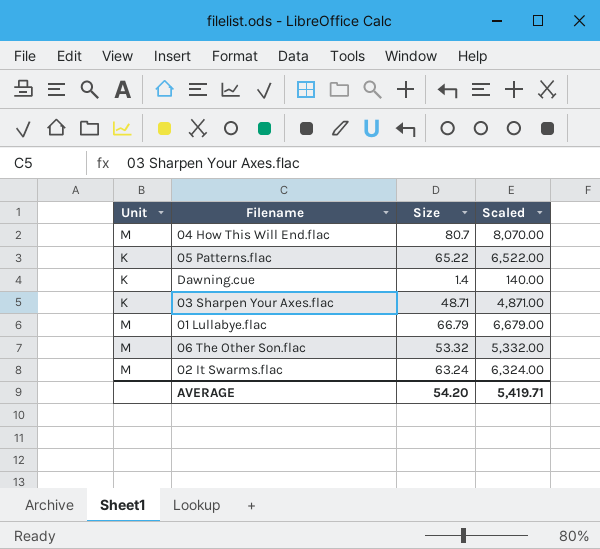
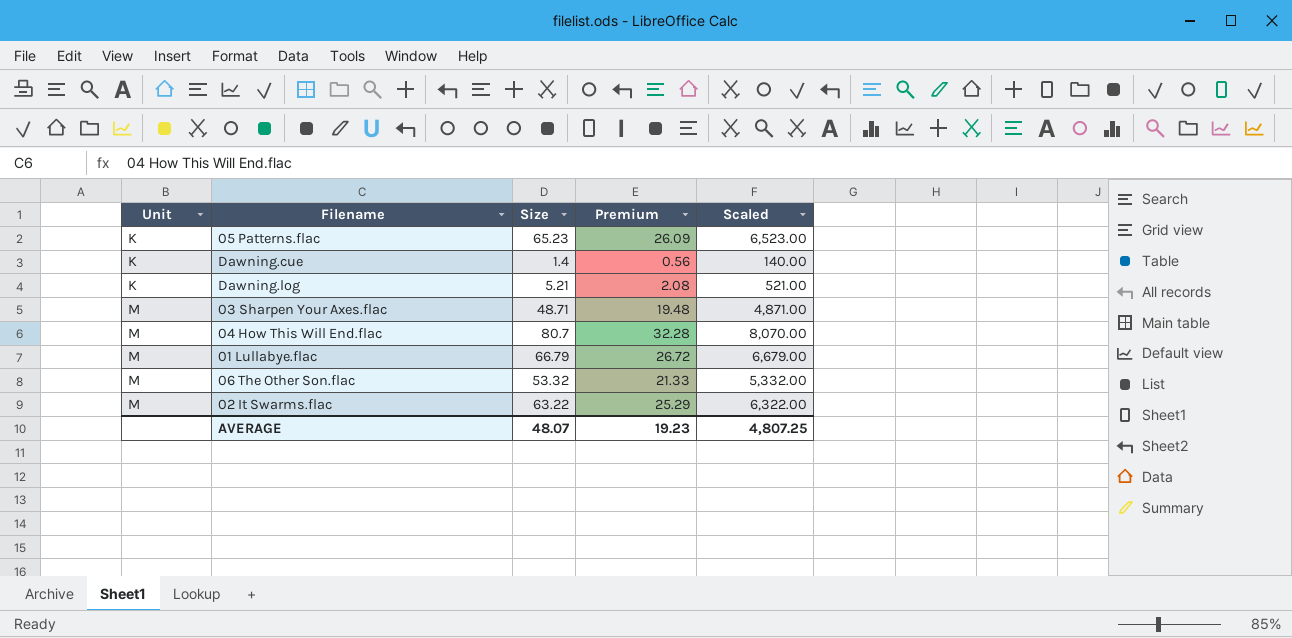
row order: none -> Unit ascending
column Premium | formula: none -> [Size] * 0.4
05 Patterns.flac | Size: 65.22 -> 65.23
05 Patterns.flac | Scaled: 6,522.00 -> 6,523.00
row Dawning.log: none -> K | 5.21 | 2.08 | 521.00
03 Sharpen Your Axes.flac | Unit: K -> M
02 It Swarms.flac | Size: 63.24 -> 63.22
02 It Swarms.flac | Scaled: 6,324.00 -> 6,322.00
AVERAGE | Size: 54.20 -> 48.07
AVERAGE | Scaled: 5,419.71 -> 4,807.25

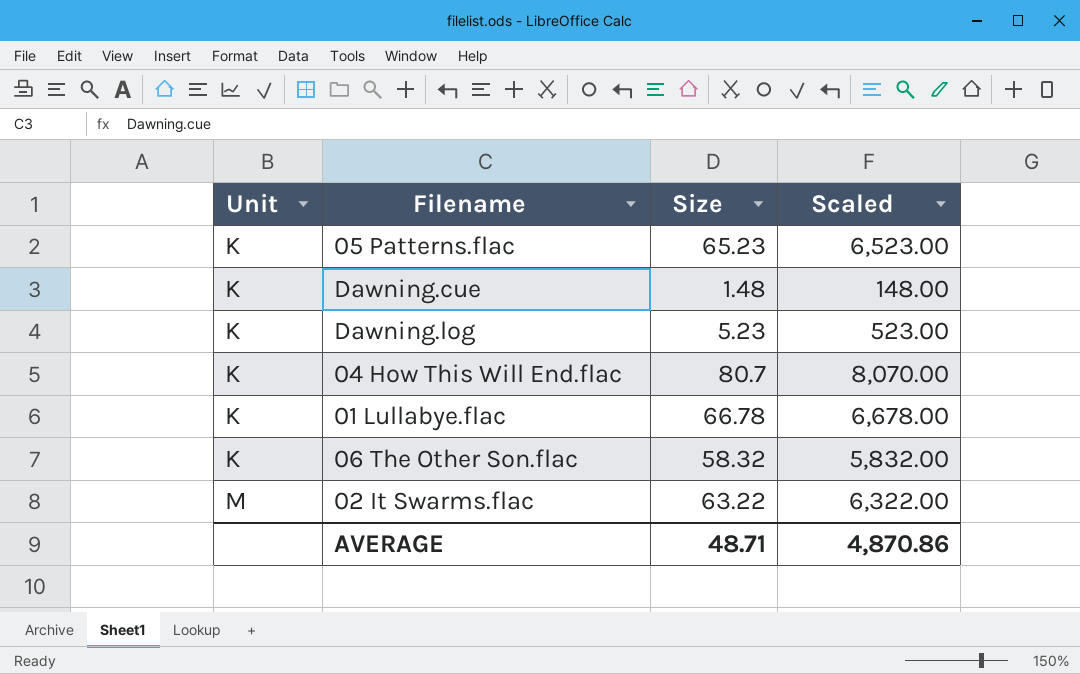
column Premium | formula: [Size] * 0.4 -> none
row 03 Sharpen Your Axes.flac: M | 48.71 | 19.48 | 4,871.00 -> none
Dawning.cue | Size: 1.4 -> 1.48
Dawning.cue | Scaled: 140.00 -> 148.00
Dawning.log | Size: 5.21 -> 5.23
Dawning.log | Scaled: 521.00 -> 523.00
04 How This Will End.flac | Unit: M -> K
01 Lullabye.flac | Unit: M -> K
01 Lullabye.flac | Size: 66.79 -> 66.78
01 Lullabye.flac | Scaled: 6,679.00 -> 6,678.00
06 The Other Son.flac | Unit: M -> K
06 The Other Son.flac | Size: 53.32 -> 58.32
06 The Other Son.flac | Scaled: 5,332.00 -> 5,832.00
AVERAGE | Size: 48.07 -> 48.71
AVERAGE | Scaled: 4,807.25 -> 4,870.86

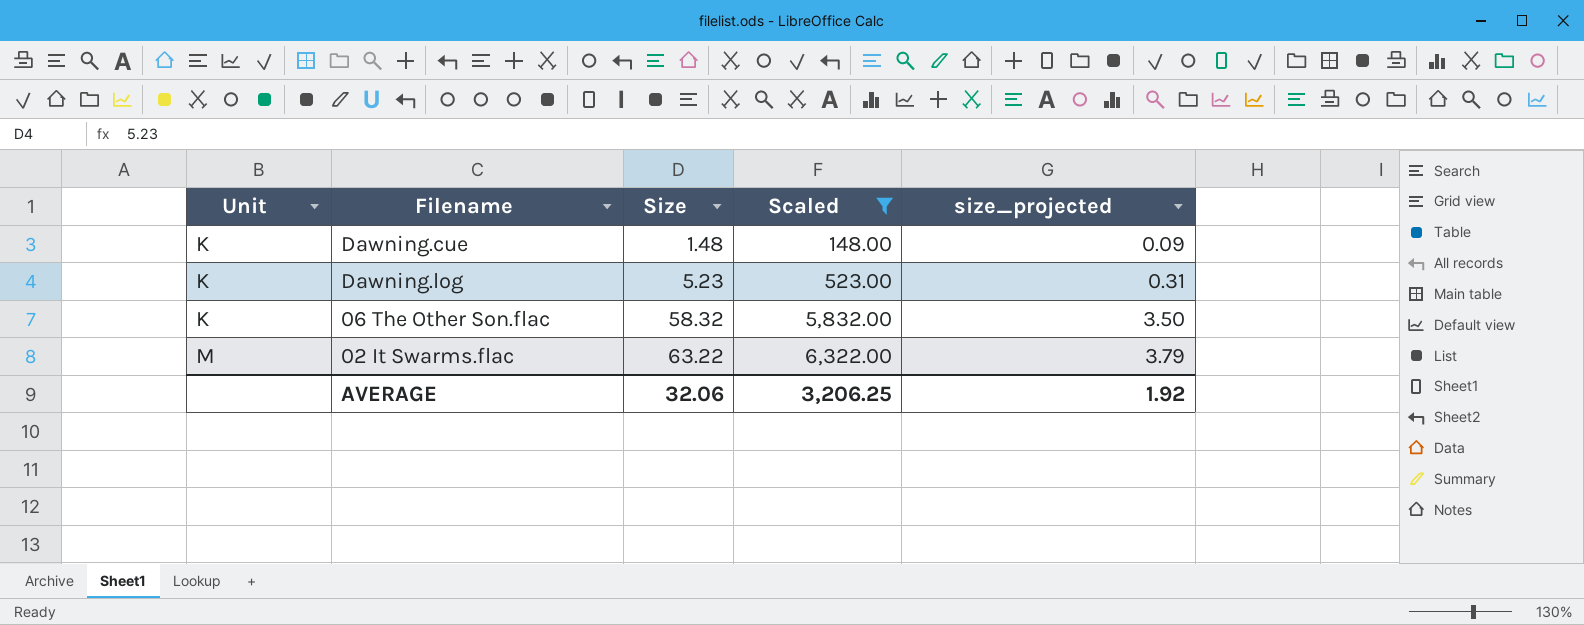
filter: none -> Scaled <= 6,322.00
column size_projected | formula: none -> [Size] * 0.06
AVERAGE | Size: 48.71 -> 32.06
AVERAGE | Scaled: 4,870.86 -> 3,206.25

